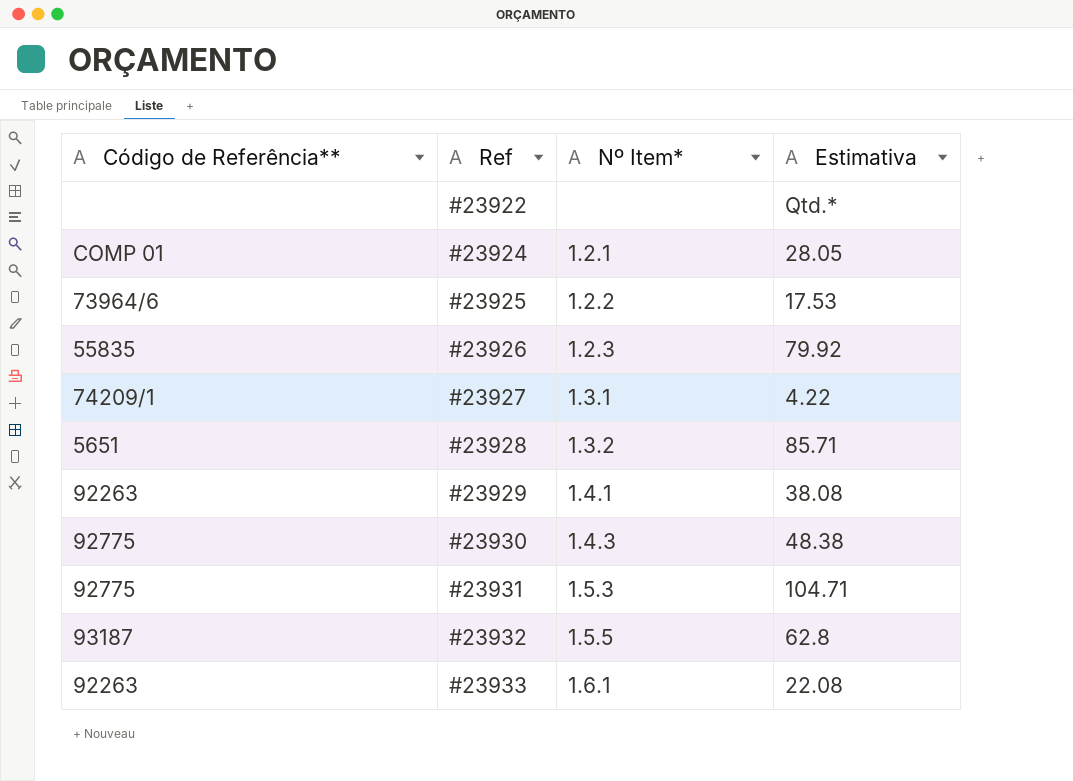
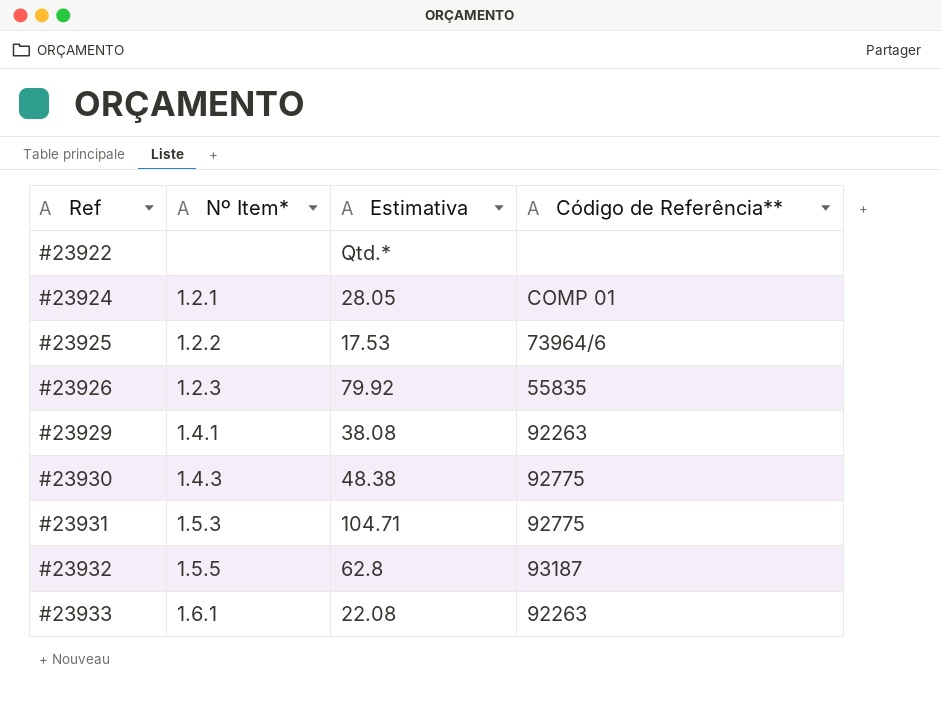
column Código de Referência** | position: 1 -> 4
row #23927: 74209/1 | 1.3.1 | 4.22 -> none
row #23928: 5651 | 1.3.2 | 85.71 -> none

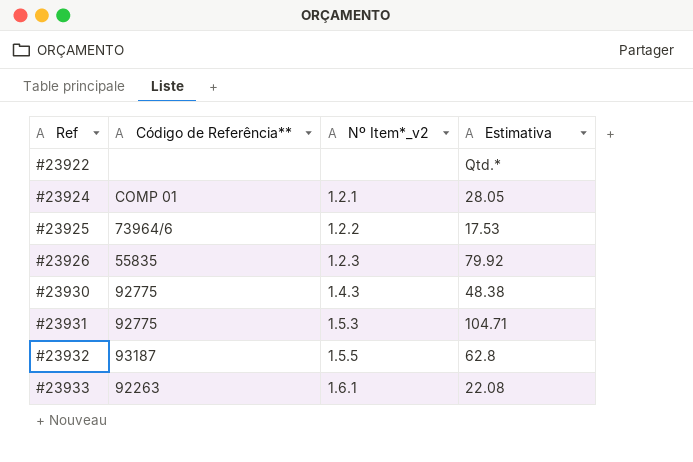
column Código de Referência** | position: 4 -> 2
column name: Nº Item* -> Nº Item*_v2
row #23929: 1.4.1 | 38.08 | 92263 -> none

